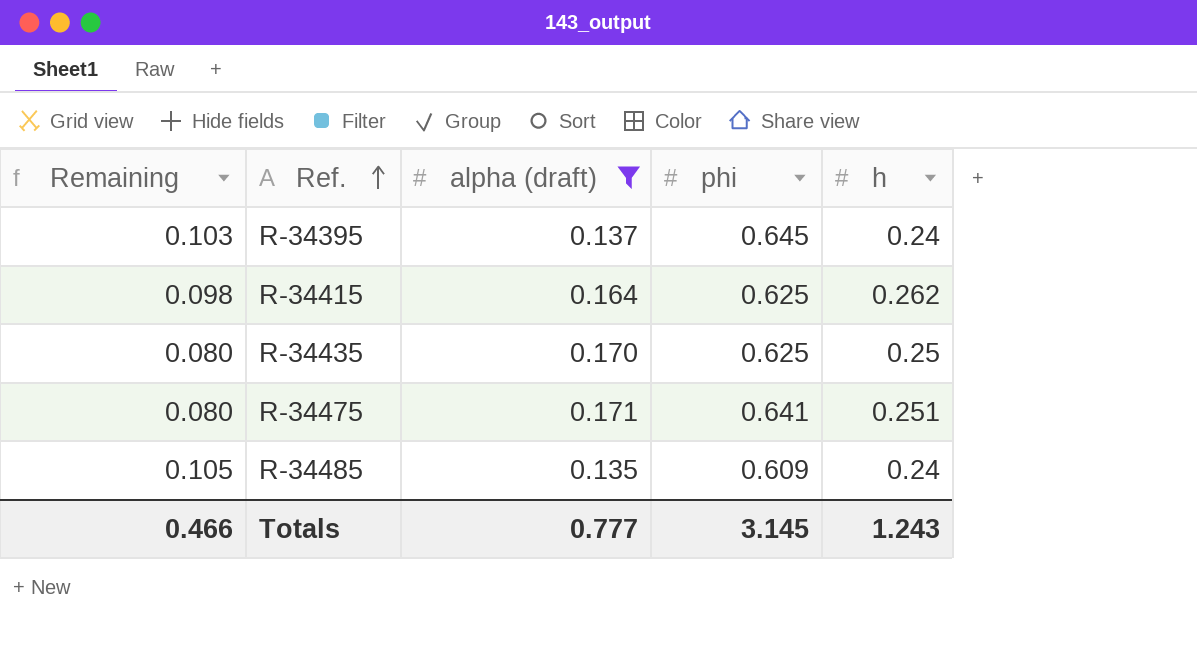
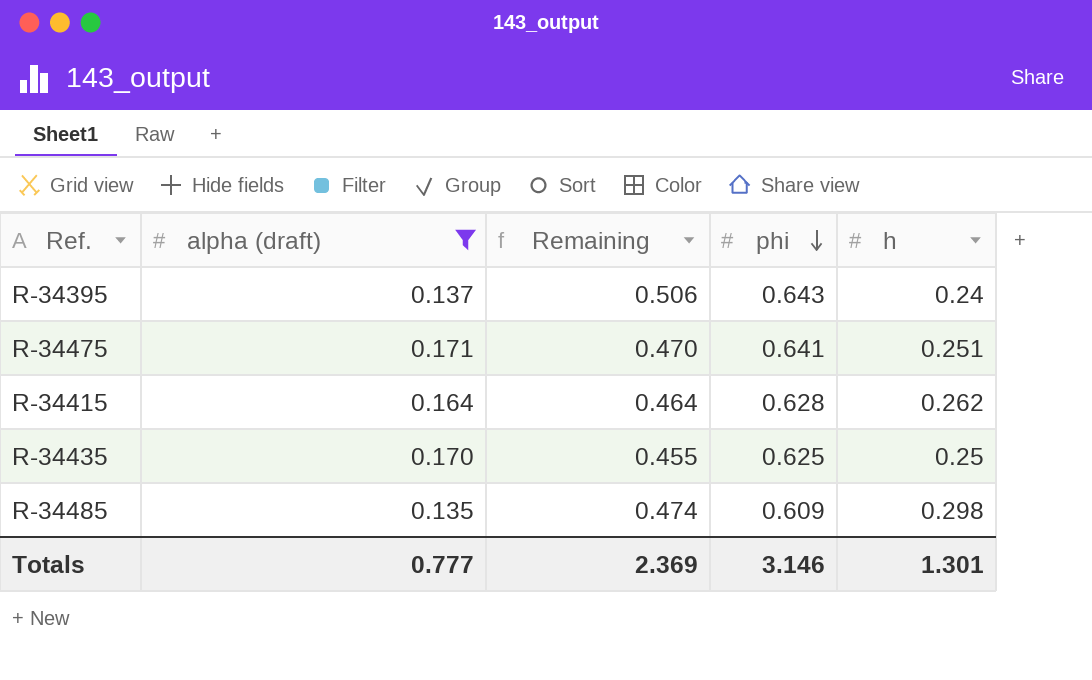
row order: Ref. ascending -> phi descending
column Remaining | formula: [h] - [alpha (draft)] -> [phi] - [alpha (draft)]
column Remaining | position: 1 -> 3
R-34395 | phi: 0.645 -> 0.643
R-34415 | phi: 0.625 -> 0.628
R-34485 | h: 0.24 -> 0.298
Totals | Remaining: 0.466 -> 2.369
Totals | phi: 3.145 -> 3.146
Totals | h: 1.243 -> 1.301

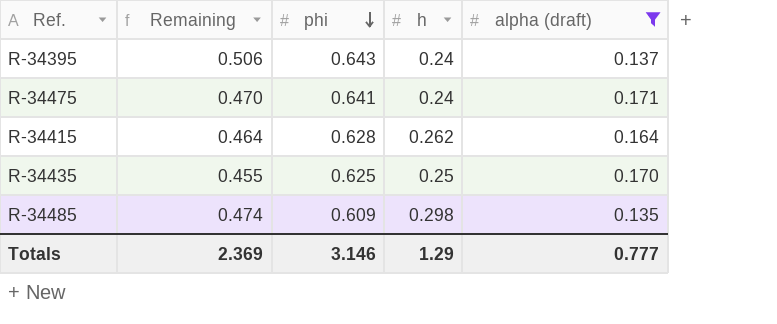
column alpha (draft) | position: 2 -> 5
R-34475 | h: 0.251 -> 0.24
Totals | h: 1.301 -> 1.29

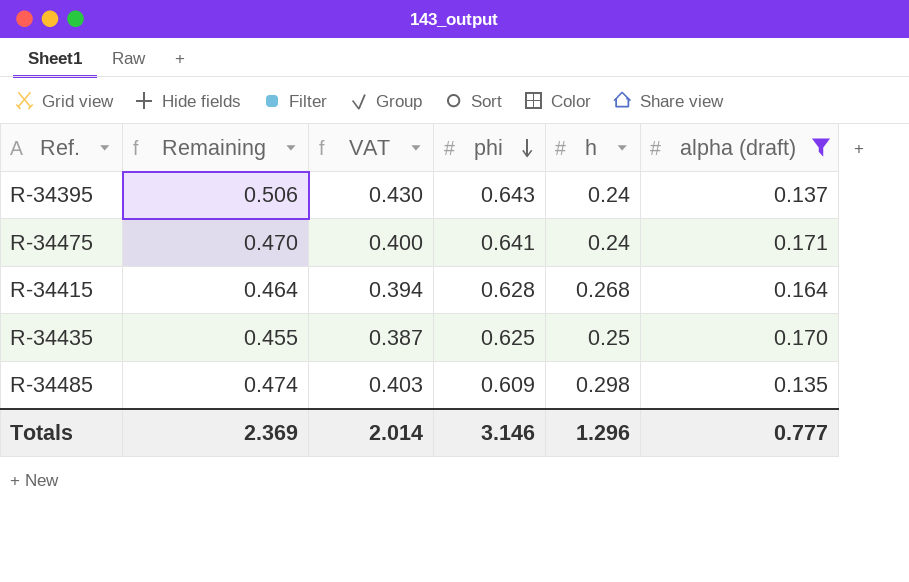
column VAT | formula: none -> [Remaining] * 0.85
R-34415 | h: 0.262 -> 0.268
Totals | h: 1.29 -> 1.296

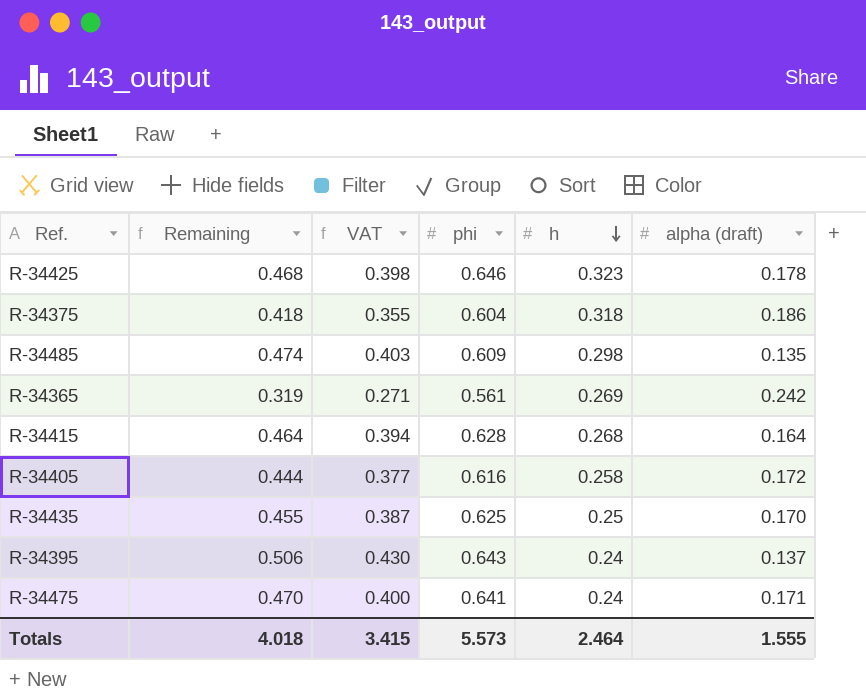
filter: alpha (draft) <= 0.171 -> none
row order: phi descending -> h descending
Totals | Remaining: 2.369 -> 4.018
Totals | VAT: 2.014 -> 3.415
Totals | phi: 3.146 -> 5.573
Totals | h: 1.296 -> 2.464
Totals | alpha (draft): 0.777 -> 1.555

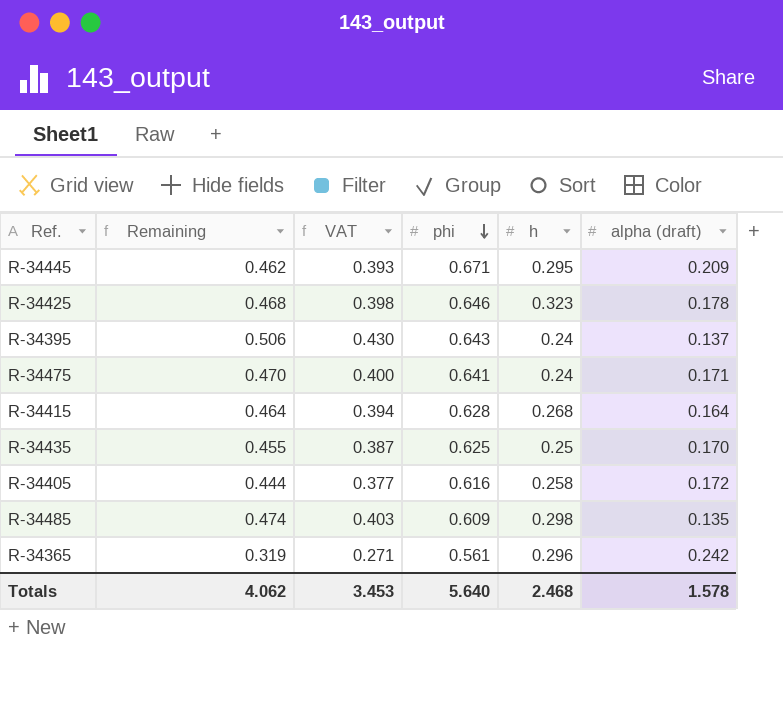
row order: h descending -> phi descending
row R-34375: 0.418 | 0.355 | 0.604 | 0.318 | 0.186 -> none
row R-34445: none -> 0.462 | 0.393 | 0.671 | 0.295 | 0.209
R-34365 | h: 0.269 -> 0.296
Totals | Remaining: 4.018 -> 4.062
Totals | VAT: 3.415 -> 3.453
Totals | phi: 5.573 -> 5.640
Totals | h: 2.464 -> 2.468
Totals | alpha (draft): 1.555 -> 1.578

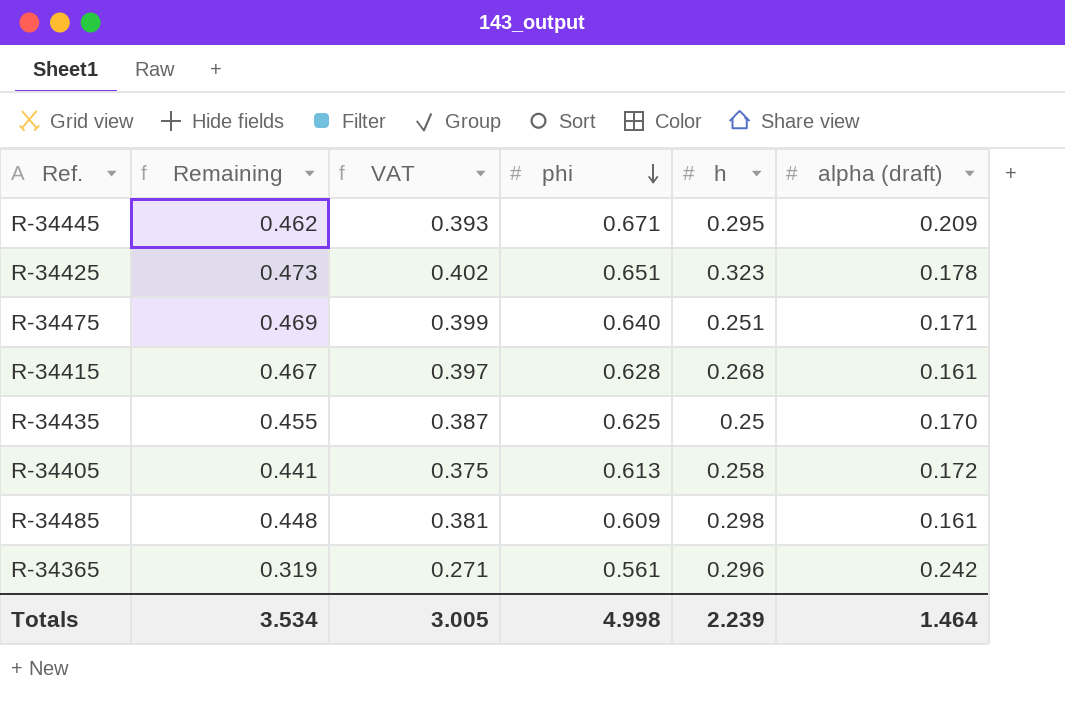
row R-34395: 0.506 | 0.430 | 0.643 | 0.24 | 0.137 -> none
R-34425 | Remaining: 0.468 -> 0.473
R-34425 | VAT: 0.398 -> 0.402
R-34425 | phi: 0.646 -> 0.651
R-34475 | Remaining: 0.470 -> 0.469
R-34475 | VAT: 0.400 -> 0.399
R-34475 | phi: 0.641 -> 0.640
R-34475 | h: 0.24 -> 0.251
R-34415 | Remaining: 0.464 -> 0.467
R-34415 | VAT: 0.394 -> 0.397
R-34415 | alpha (draft): 0.164 -> 0.161
R-34405 | Remaining: 0.444 -> 0.441
R-34405 | VAT: 0.377 -> 0.375
R-34405 | phi: 0.616 -> 0.613
R-34485 | Remaining: 0.474 -> 0.448
R-34485 | VAT: 0.403 -> 0.381
R-34485 | alpha (draft): 0.135 -> 0.161
Totals | Remaining: 4.062 -> 3.534
Totals | VAT: 3.453 -> 3.005
Totals | phi: 5.640 -> 4.998
Totals | h: 2.468 -> 2.239
Totals | alpha (draft): 1.578 -> 1.464

